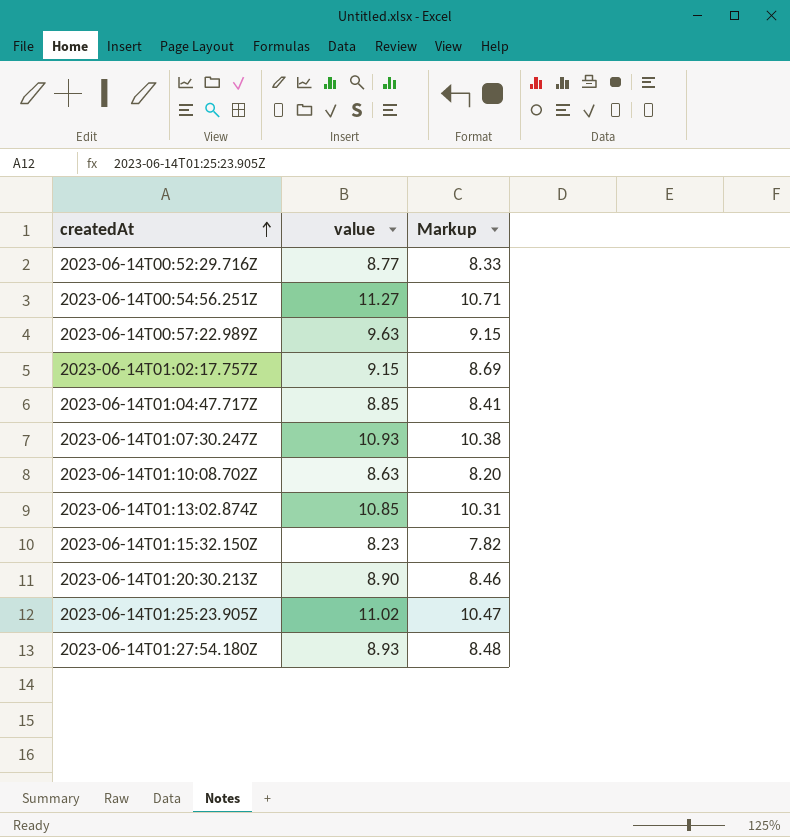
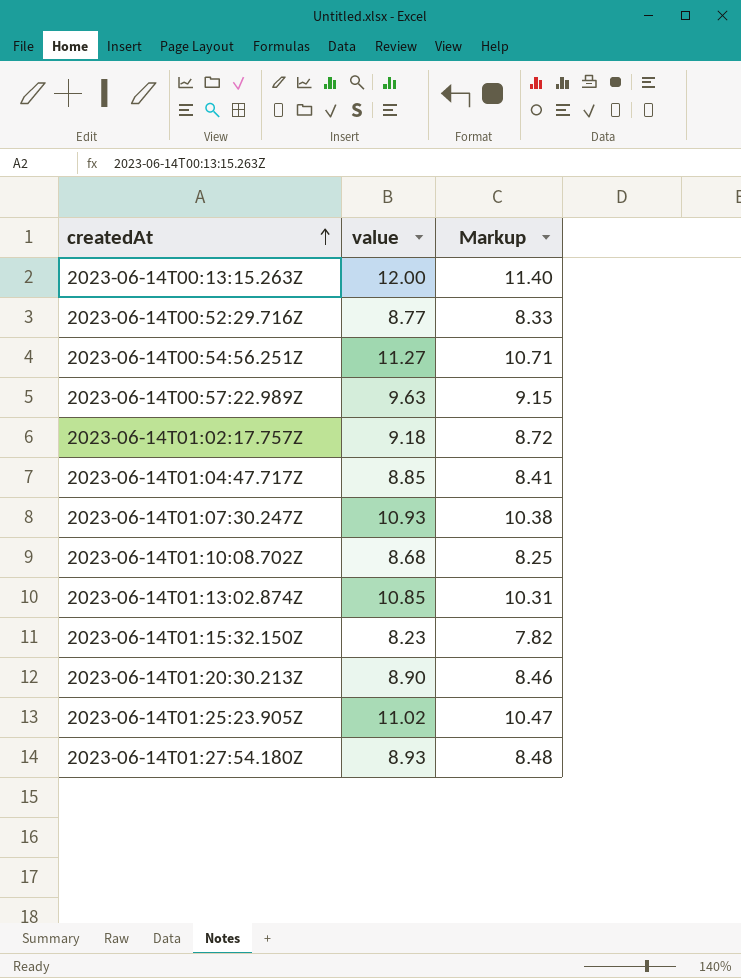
row 2023-06-14T00:13:15.263Z: none -> 12.00 | 11.40
2023-06-14T01:02:17.757Z | value: 9.15 -> 9.18
2023-06-14T01:02:17.757Z | Markup: 8.69 -> 8.72
2023-06-14T01:10:08.702Z | value: 8.63 -> 8.68
2023-06-14T01:10:08.702Z | Markup: 8.20 -> 8.25

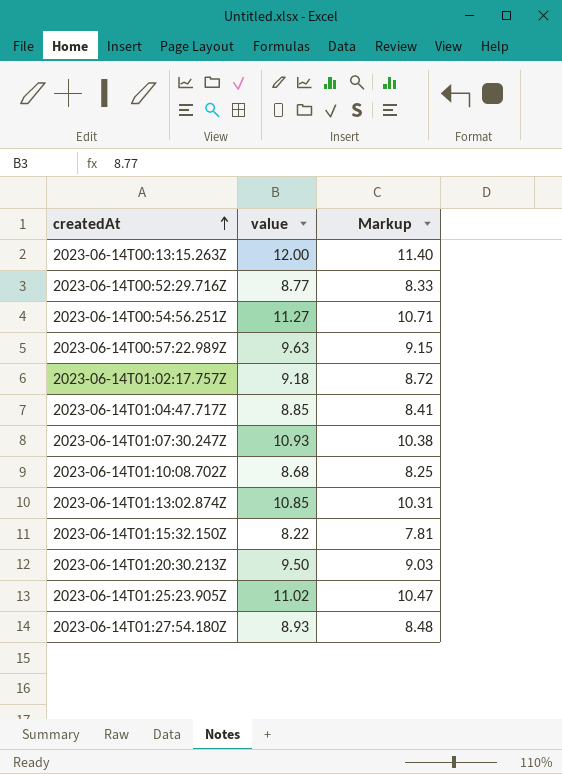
2023-06-14T01:15:32.150Z | value: 8.23 -> 8.22
2023-06-14T01:15:32.150Z | Markup: 7.82 -> 7.81
2023-06-14T01:20:30.213Z | value: 8.90 -> 9.50
2023-06-14T01:20:30.213Z | Markup: 8.46 -> 9.03

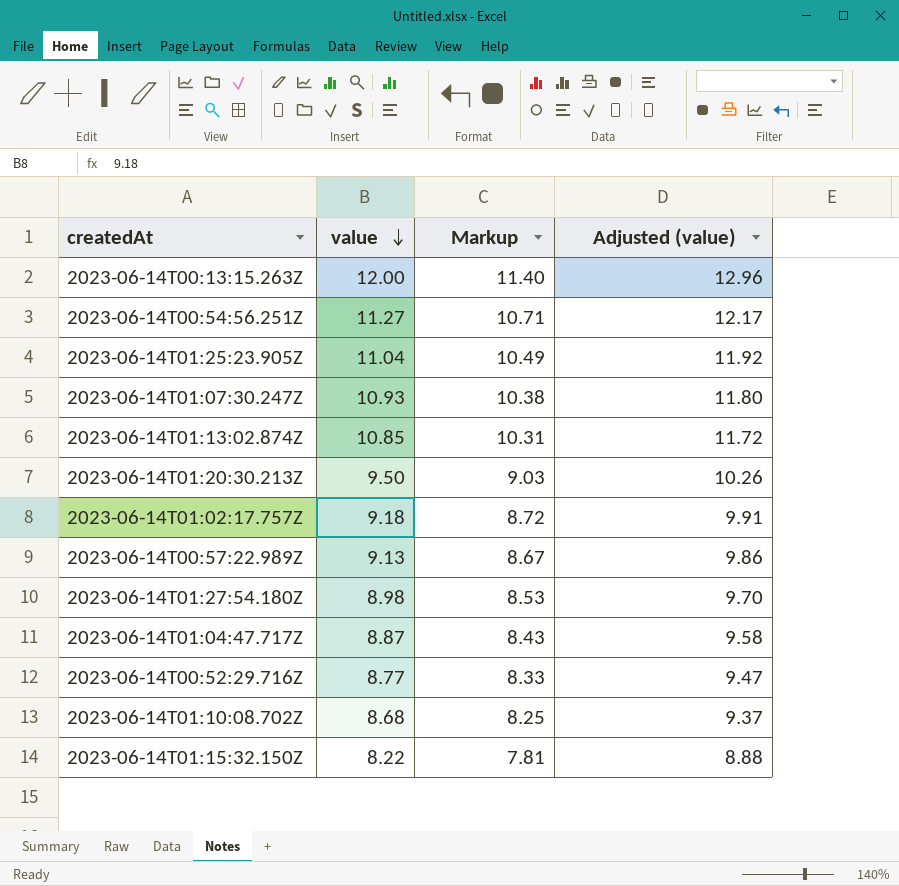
row order: createdAt ascending -> value descending
column Adjusted (value) | formula: none -> [value] * 1.08
2023-06-14T01:25:23.905Z | value: 11.02 -> 11.04
2023-06-14T01:25:23.905Z | Markup: 10.47 -> 10.49
2023-06-14T00:57:22.989Z | value: 9.63 -> 9.13
2023-06-14T00:57:22.989Z | Markup: 9.15 -> 8.67
2023-06-14T01:27:54.180Z | value: 8.93 -> 8.98
2023-06-14T01:27:54.180Z | Markup: 8.48 -> 8.53
2023-06-14T01:04:47.717Z | value: 8.85 -> 8.87
2023-06-14T01:04:47.717Z | Markup: 8.41 -> 8.43

